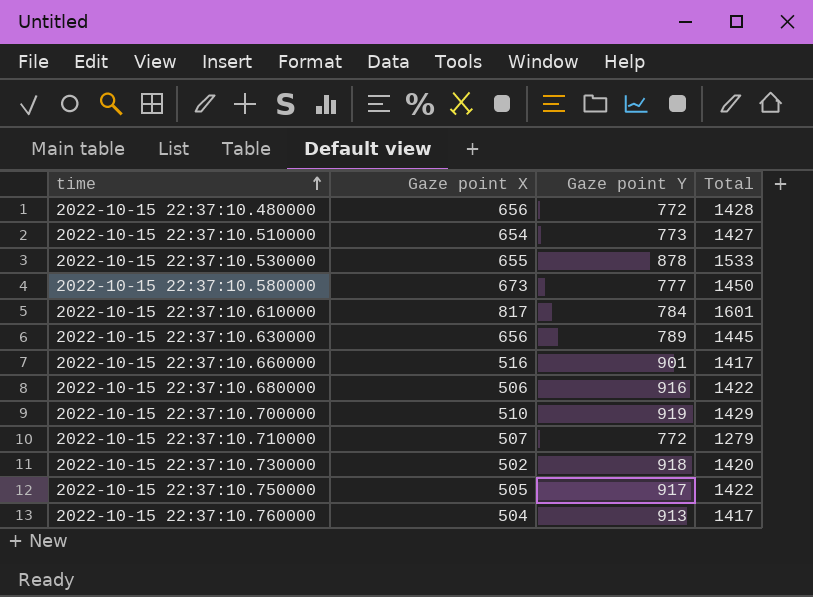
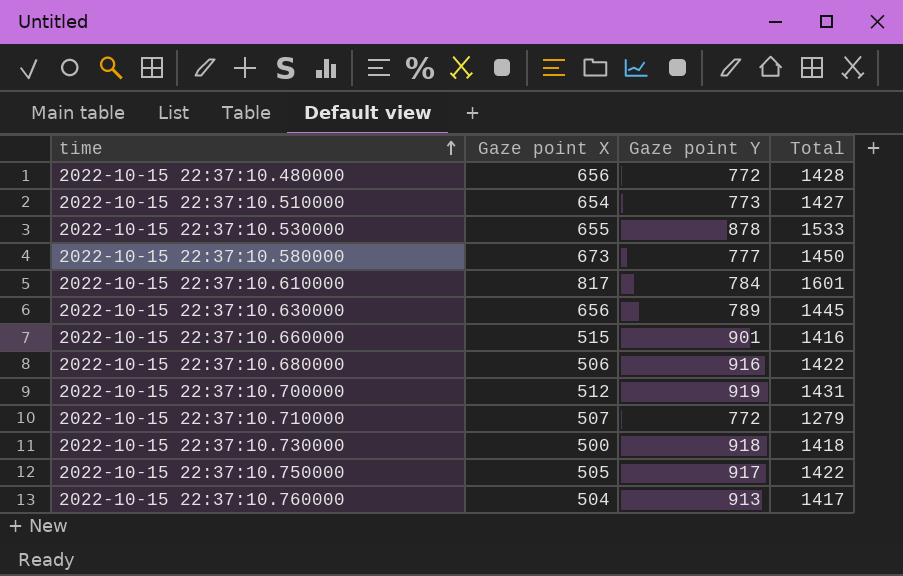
2022-10-15 22:37:10.660000 | Gaze point X: 516 -> 515
2022-10-15 22:37:10.660000 | Total: 1417 -> 1416
2022-10-15 22:37:10.700000 | Gaze point X: 510 -> 512
2022-10-15 22:37:10.700000 | Total: 1429 -> 1431
2022-10-15 22:37:10.730000 | Gaze point X: 502 -> 500
2022-10-15 22:37:10.730000 | Total: 1420 -> 1418

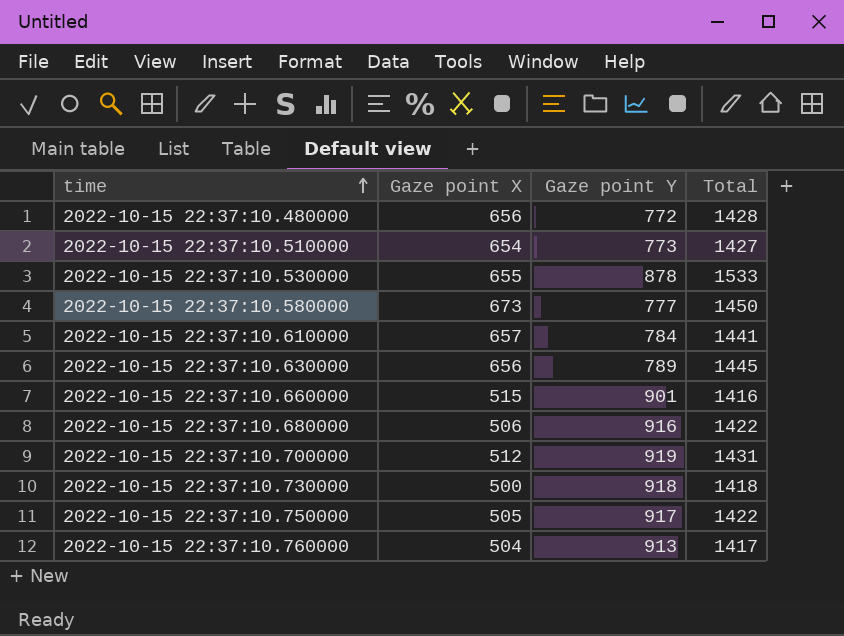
row 2022-10-15 22:37:10.710000: 507 | 772 | 1279 -> none
2022-10-15 22:37:10.610000 | Gaze point X: 817 -> 657
2022-10-15 22:37:10.610000 | Total: 1601 -> 1441

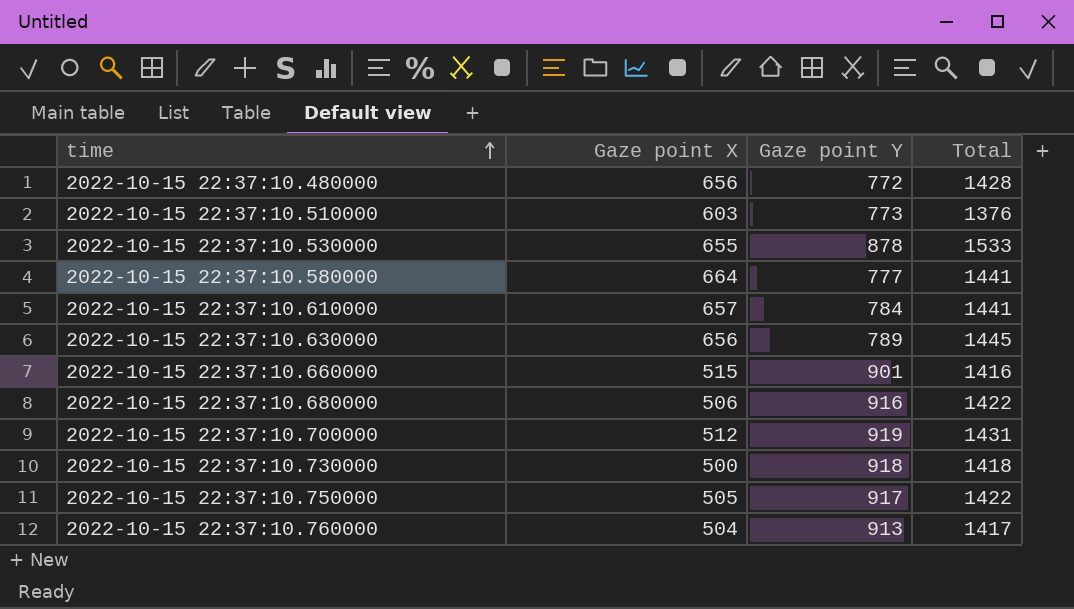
2022-10-15 22:37:10.510000 | Gaze point X: 654 -> 603
2022-10-15 22:37:10.510000 | Total: 1427 -> 1376
2022-10-15 22:37:10.580000 | Gaze point X: 673 -> 664
2022-10-15 22:37:10.580000 | Total: 1450 -> 1441

